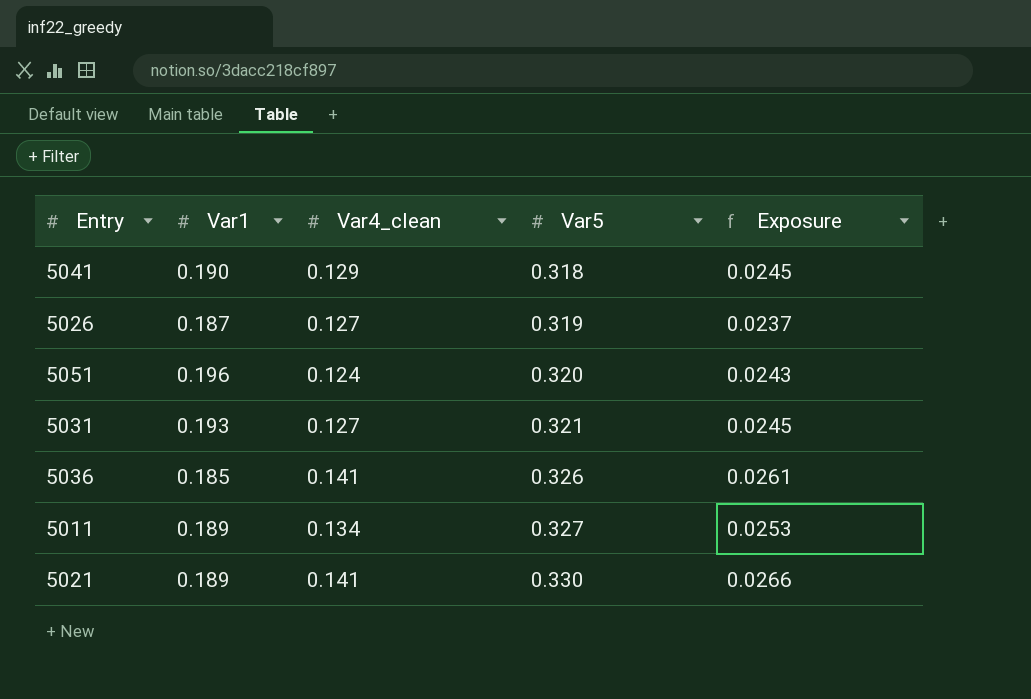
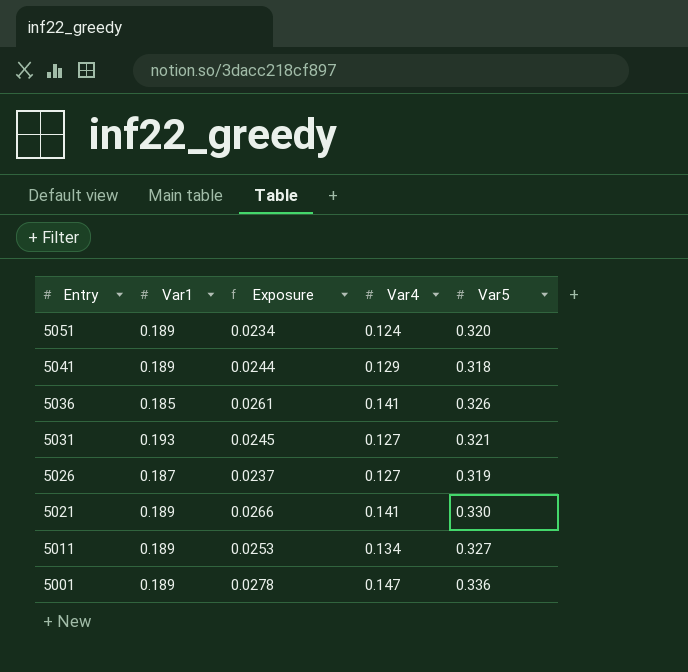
row order: Var5 ascending -> Entry descending
column Exposure | position: 5 -> 3
column name: Var4_clean -> Var4
5051 | Var1: 0.196 -> 0.189
5051 | Exposure: 0.0243 -> 0.0234
5041 | Var1: 0.190 -> 0.189
5041 | Exposure: 0.0245 -> 0.0244
row 5001: none -> 0.189 | 0.0278 | 0.147 | 0.336

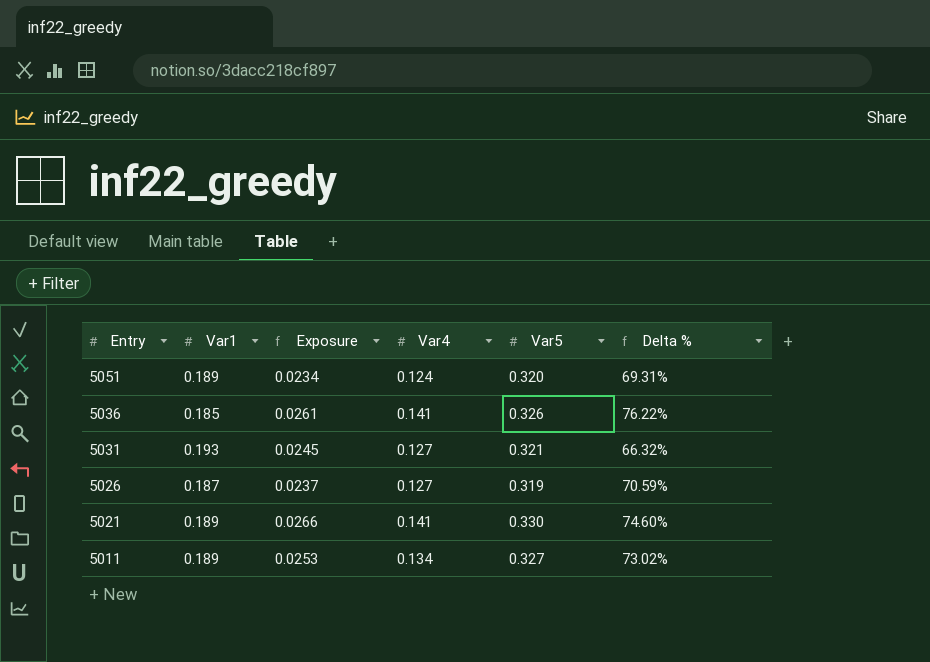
column Delta % | formula: none -> ([Var5] - [Var1]) / [Var1]
row 5041: 0.189 | 0.0244 | 0.129 | 0.318 -> none
row 5001: 0.189 | 0.0278 | 0.147 | 0.336 -> none

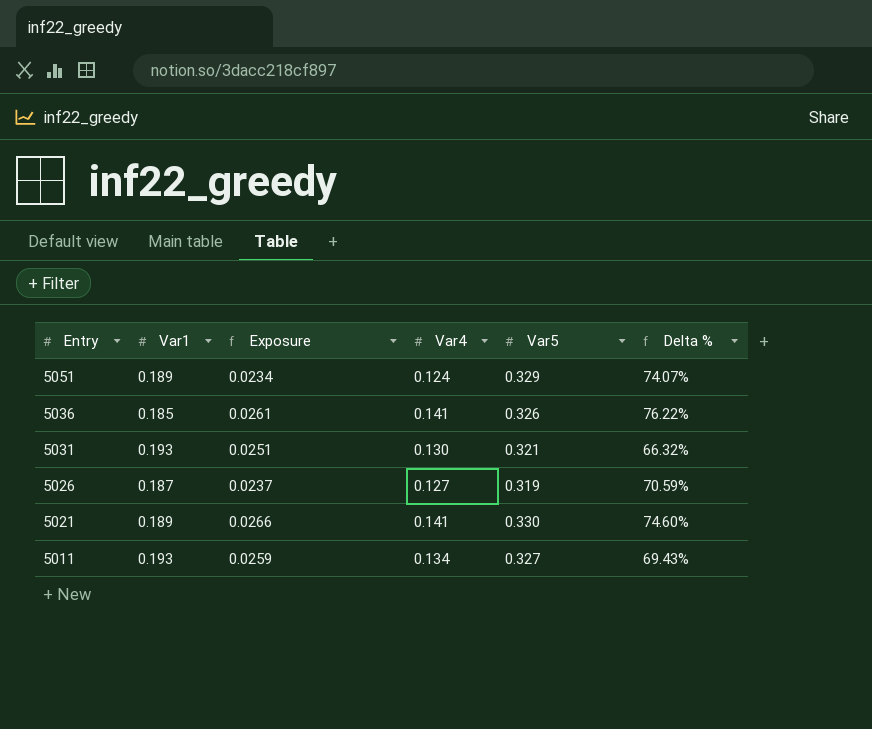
5051 | Var5: 0.320 -> 0.329
5051 | Delta %: 69.31% -> 74.07%
5031 | Exposure: 0.0245 -> 0.0251
5031 | Var4: 0.127 -> 0.130
5011 | Var1: 0.189 -> 0.193
5011 | Exposure: 0.0253 -> 0.0259
5011 | Delta %: 73.02% -> 69.43%

